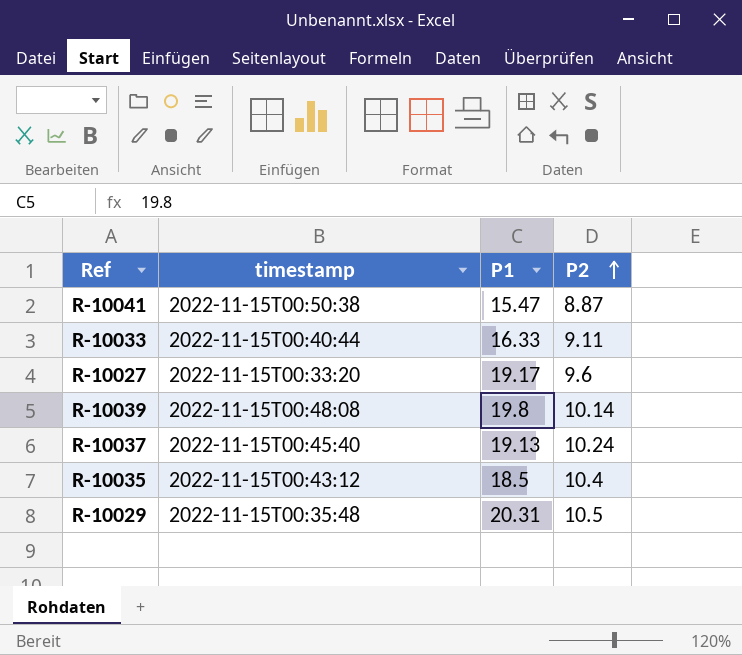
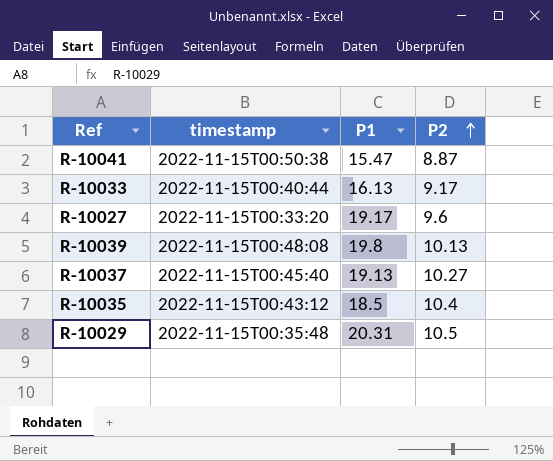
R-10033 | P1: 16.33 -> 16.13
R-10033 | P2: 9.11 -> 9.17
R-10039 | P2: 10.14 -> 10.13
R-10037 | P2: 10.24 -> 10.27

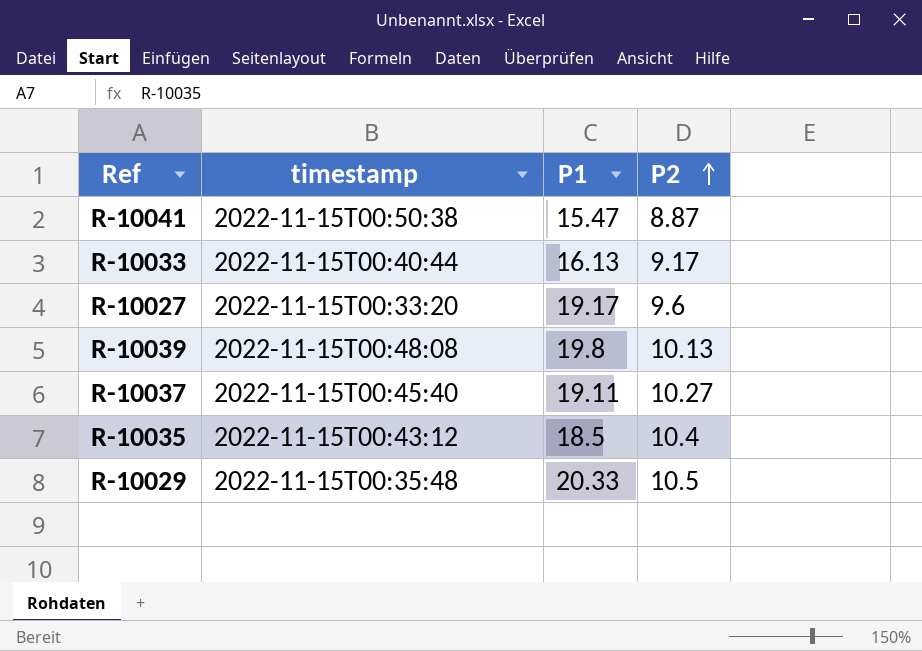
R-10037 | P1: 19.13 -> 19.11
R-10029 | P1: 20.31 -> 20.33

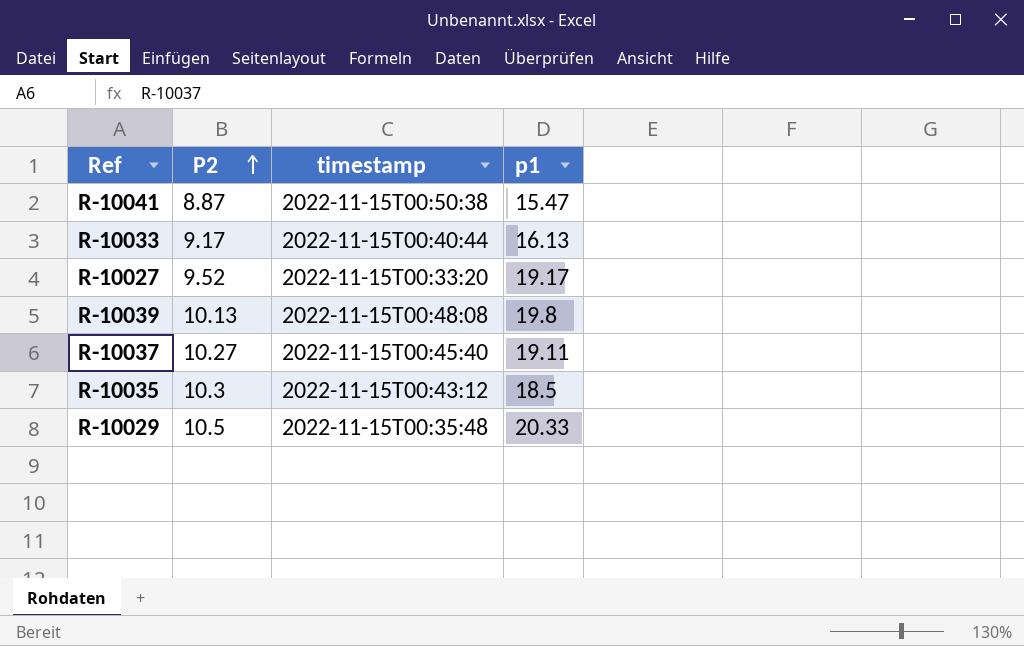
column P2 | position: 4 -> 2
column name: P1 -> p1
R-10027 | P2: 9.6 -> 9.52
R-10035 | P2: 10.4 -> 10.3

